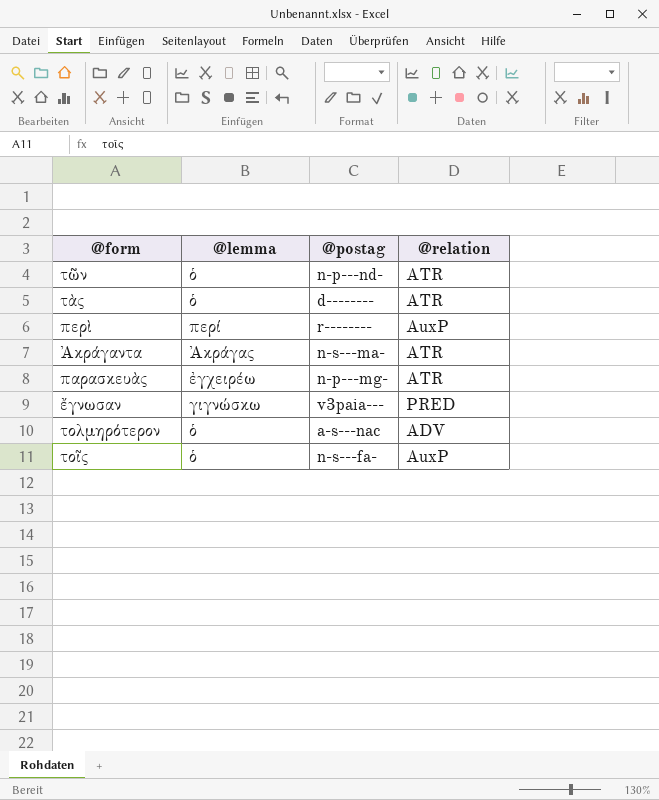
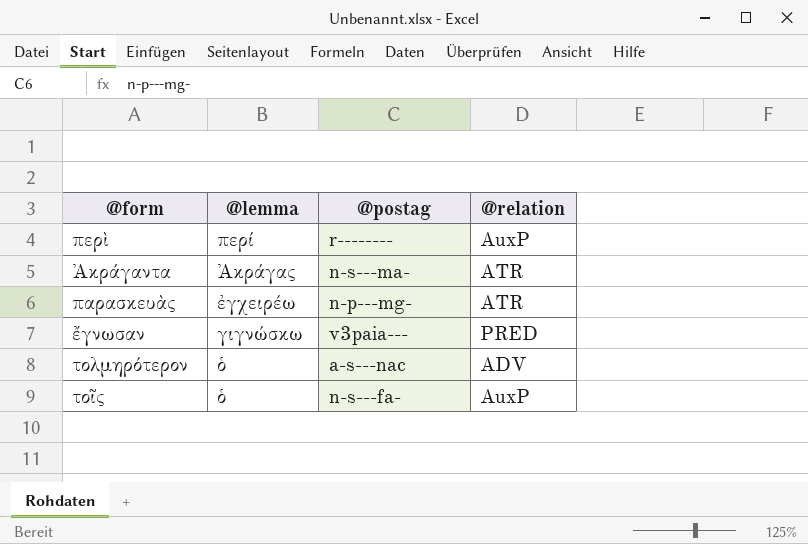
row τῶν: ὁ | n-p---nd- | ATR -> none
row τὰς: ὁ | d-------- | ATR -> none

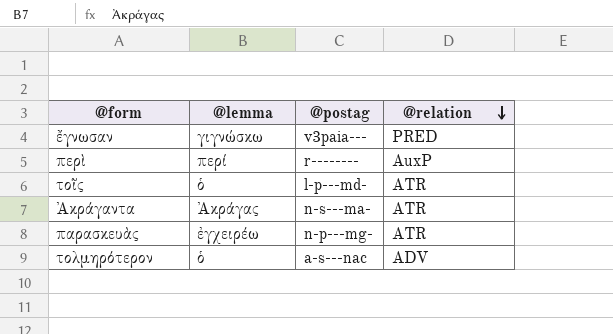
row order: none -> @relation descending
τοῖς | @postag: n-s---fa- -> l-p---md-
τοῖς | @relation: AuxP -> ATR

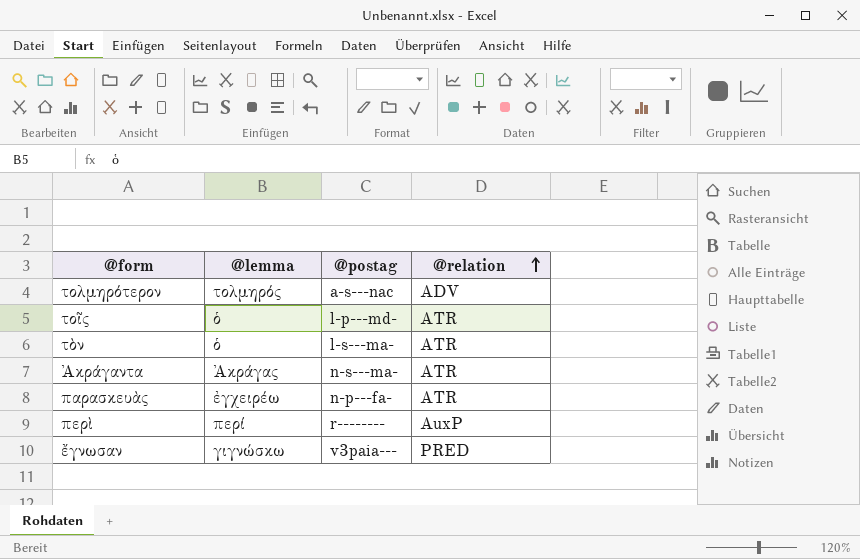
row order: @relation descending -> @relation ascending
τολμηρότερον | @lemma: ὁ -> τολμηρός
row τὸν: none -> ὁ | l-s---ma- | ATR
παρασκευὰς | @postag: n-p---mg- -> n-p---fa-

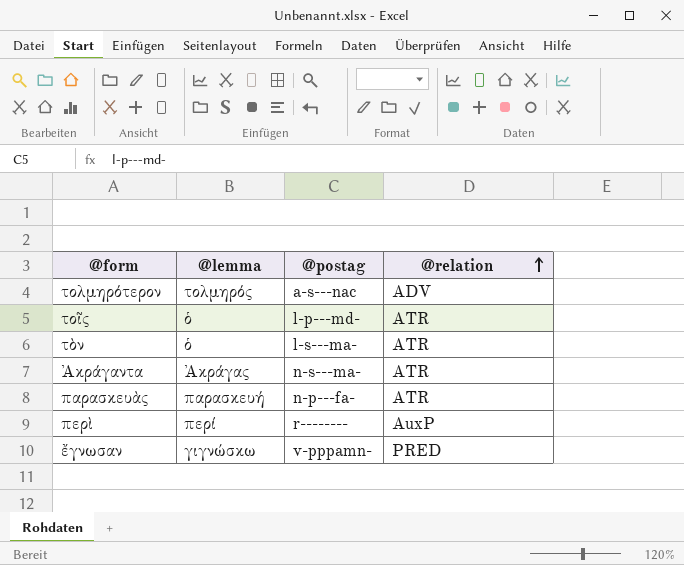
παρασκευὰς | @lemma: ἐγχειρέω -> παρασκευή
ἔγνωσαν | @postag: v3paia--- -> v-pppamn-

